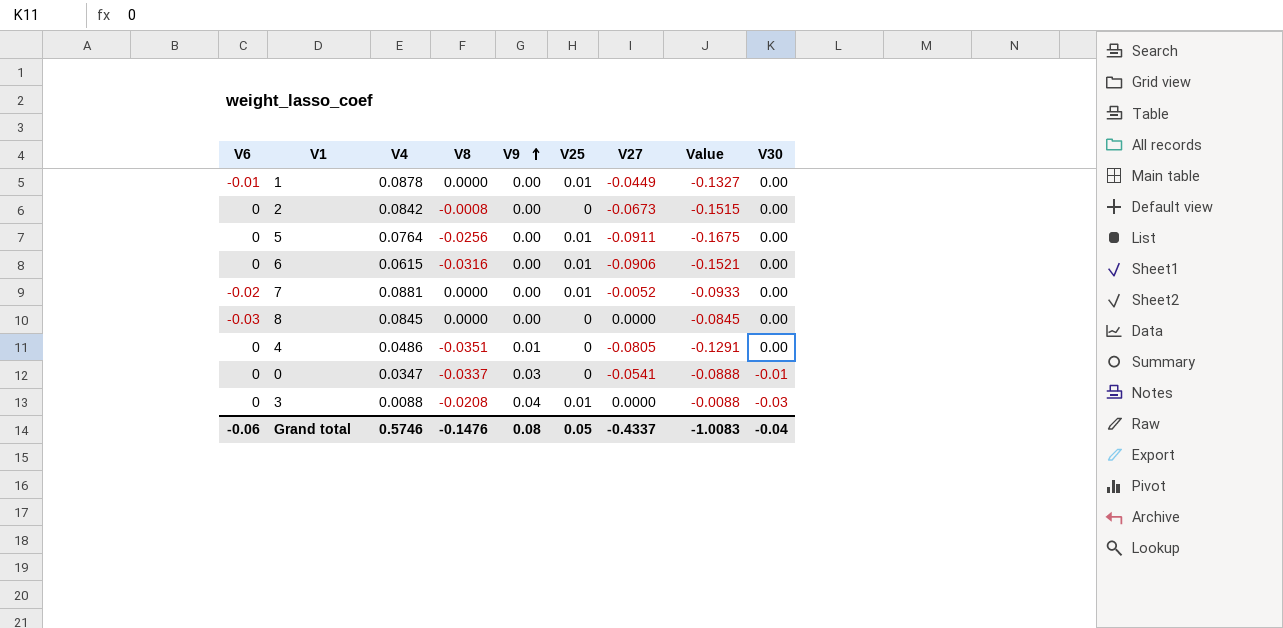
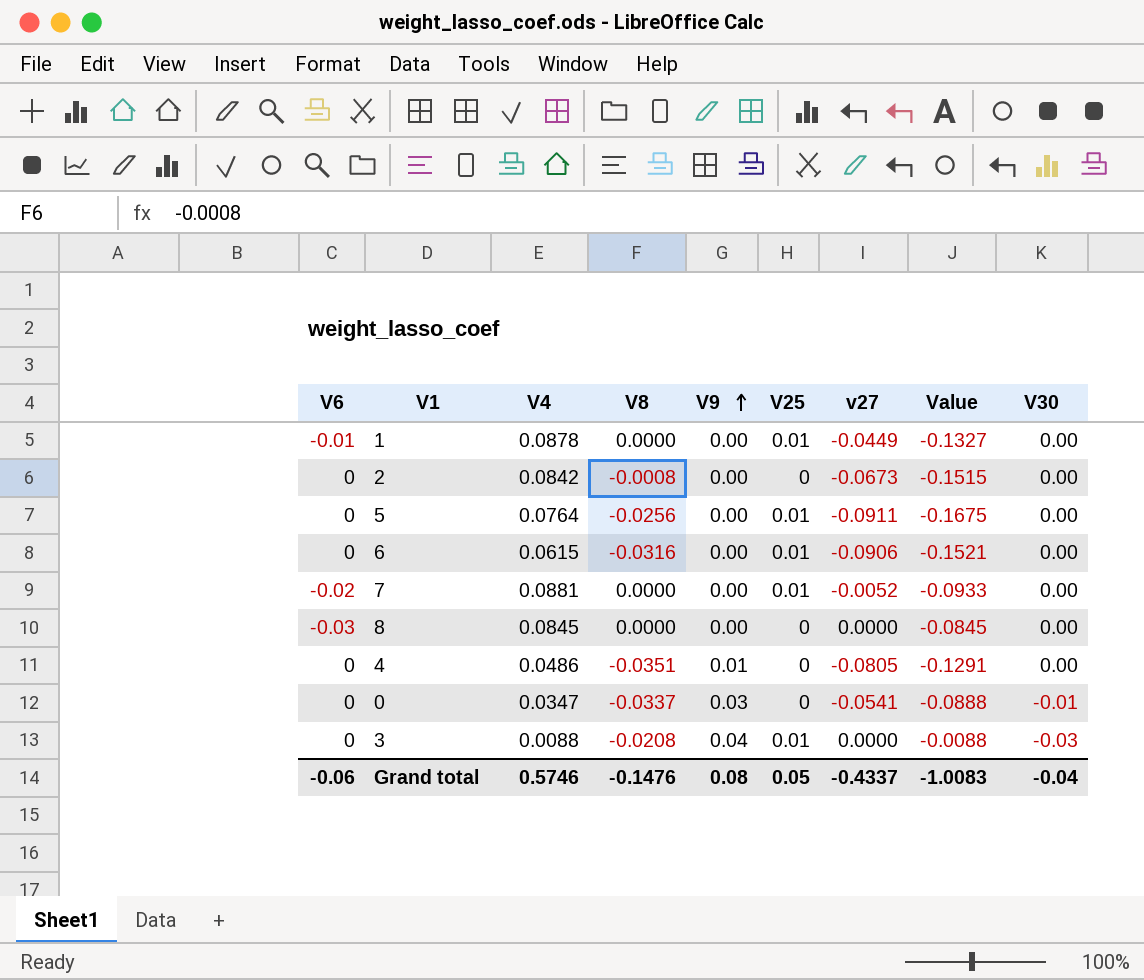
column name: V27 -> v27

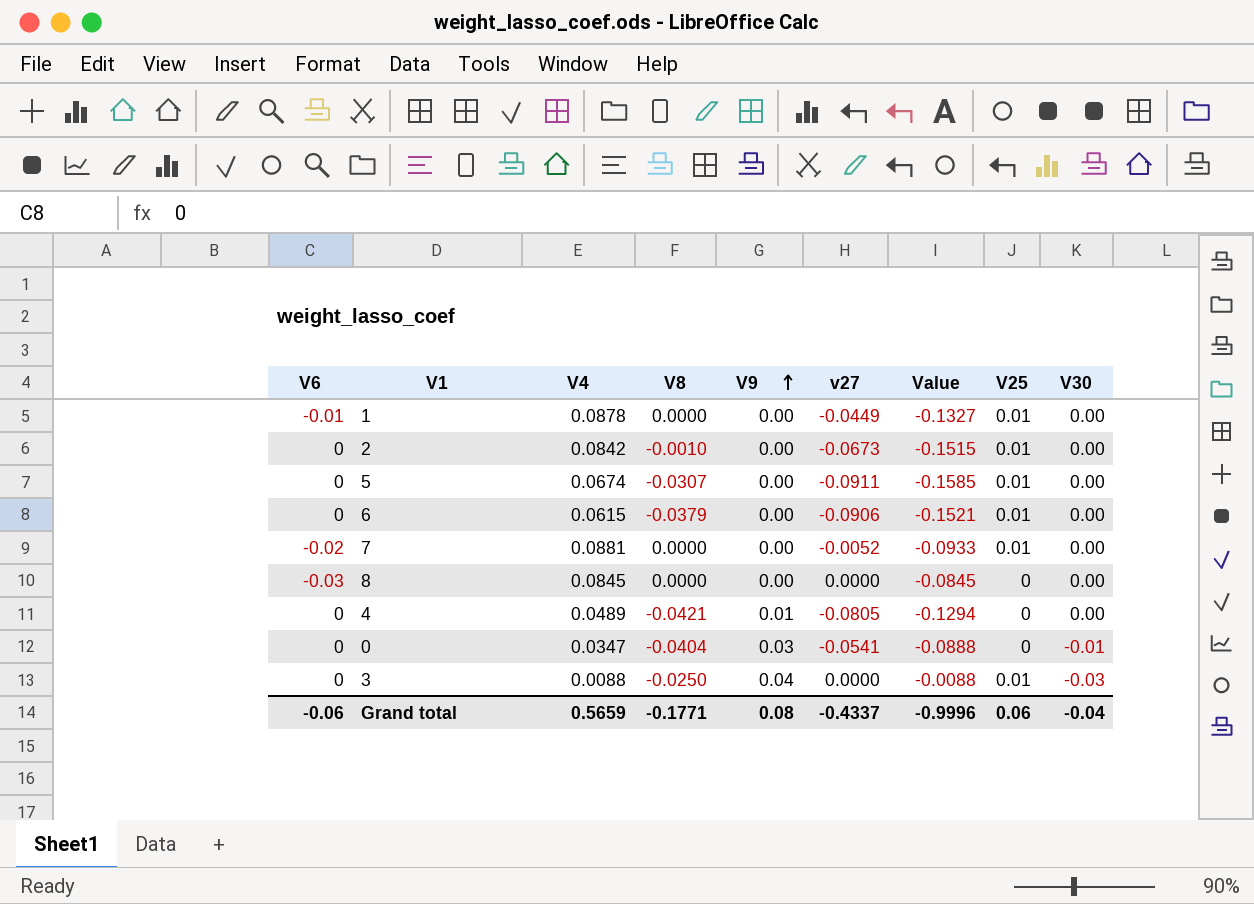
column V25 | position: 6 -> 8
2 | V8: -0.0008 -> -0.0010
2 | V25: 0 -> 0.01
5 | V4: 0.0764 -> 0.0674
5 | V8: -0.0256 -> -0.0307
5 | Value: -0.1675 -> -0.1585
6 | V8: -0.0316 -> -0.0379
4 | V4: 0.0486 -> 0.0489
4 | V8: -0.0351 -> -0.0421
4 | Value: -0.1291 -> -0.1294
0 | V8: -0.0337 -> -0.0404
3 | V8: -0.0208 -> -0.0250
Grand total | V4: 0.5746 -> 0.5659
Grand total | V8: -0.1476 -> -0.1771
Grand total | Value: -1.0083 -> -0.9996
Grand total | V25: 0.05 -> 0.06

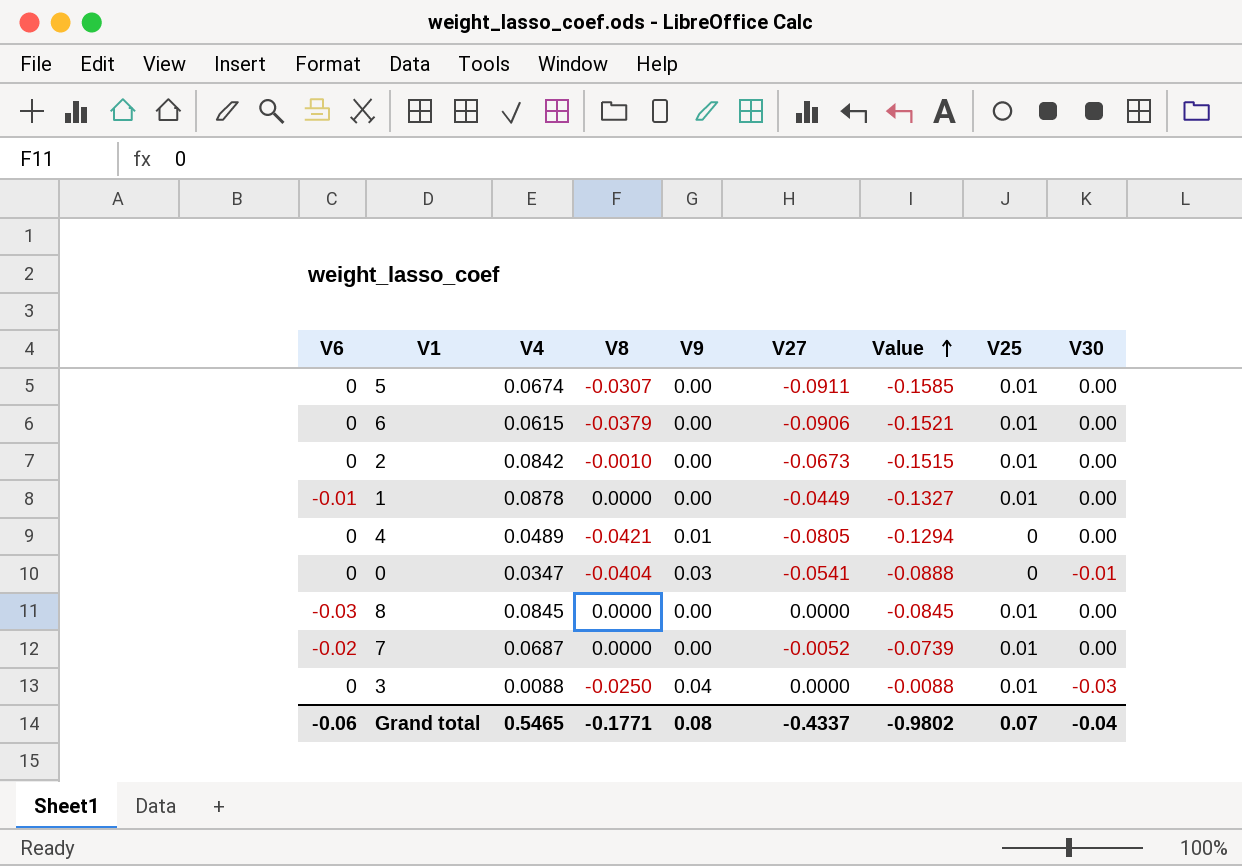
row order: V9 ascending -> Value ascending
column name: v27 -> V27
8 | V25: 0 -> 0.01
7 | V4: 0.0881 -> 0.0687
7 | Value: -0.0933 -> -0.0739
Grand total | V4: 0.5659 -> 0.5465
Grand total | Value: -0.9996 -> -0.9802
Grand total | V25: 0.06 -> 0.07

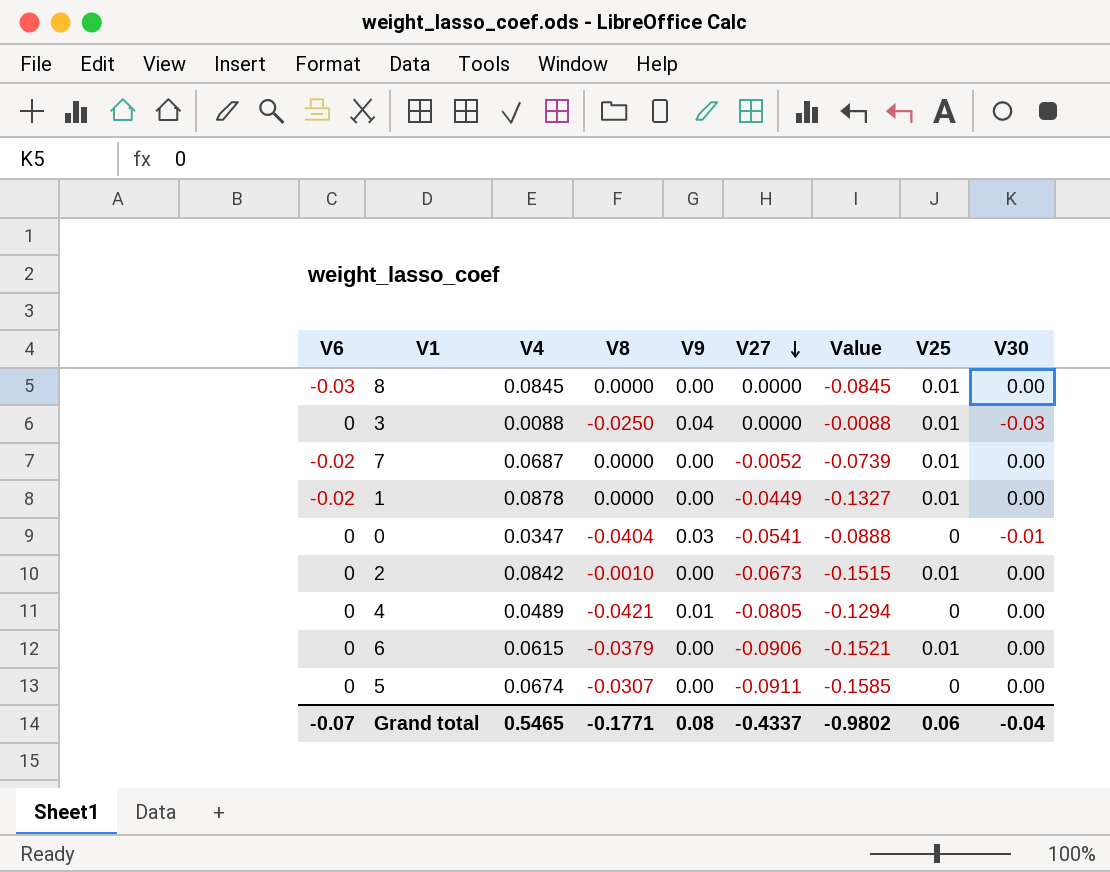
row order: Value ascending -> V27 descending
1 | V6: -0.01 -> -0.02
5 | V25: 0.01 -> 0
Grand total | V6: -0.06 -> -0.07
Grand total | V25: 0.07 -> 0.06

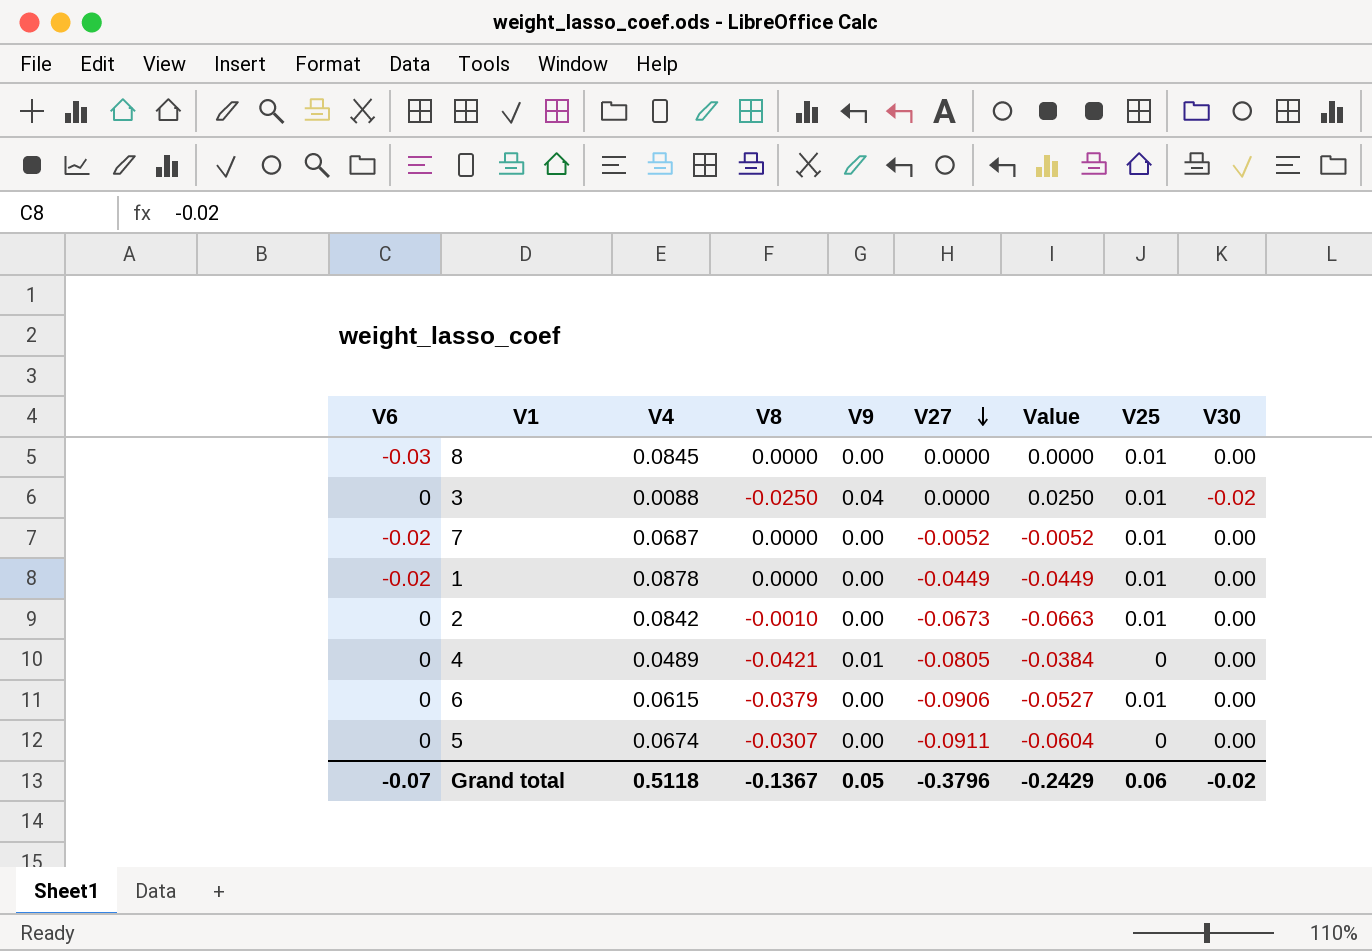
column Value | formula: [V27] - [V4] -> [V27] - [V8]
row 0: 0 | 0.0347 | -0.0404 | 0.03 | -0.0541 | -0.0888 | 0 | -0.01 -> none
3 | V30: -0.03 -> -0.02
Grand total | V4: 0.5465 -> 0.5118
Grand total | V8: -0.1771 -> -0.1367
Grand total | V9: 0.08 -> 0.05
Grand total | V27: -0.4337 -> -0.3796
Grand total | Value: -0.9802 -> -0.2429
Grand total | V30: -0.04 -> -0.02

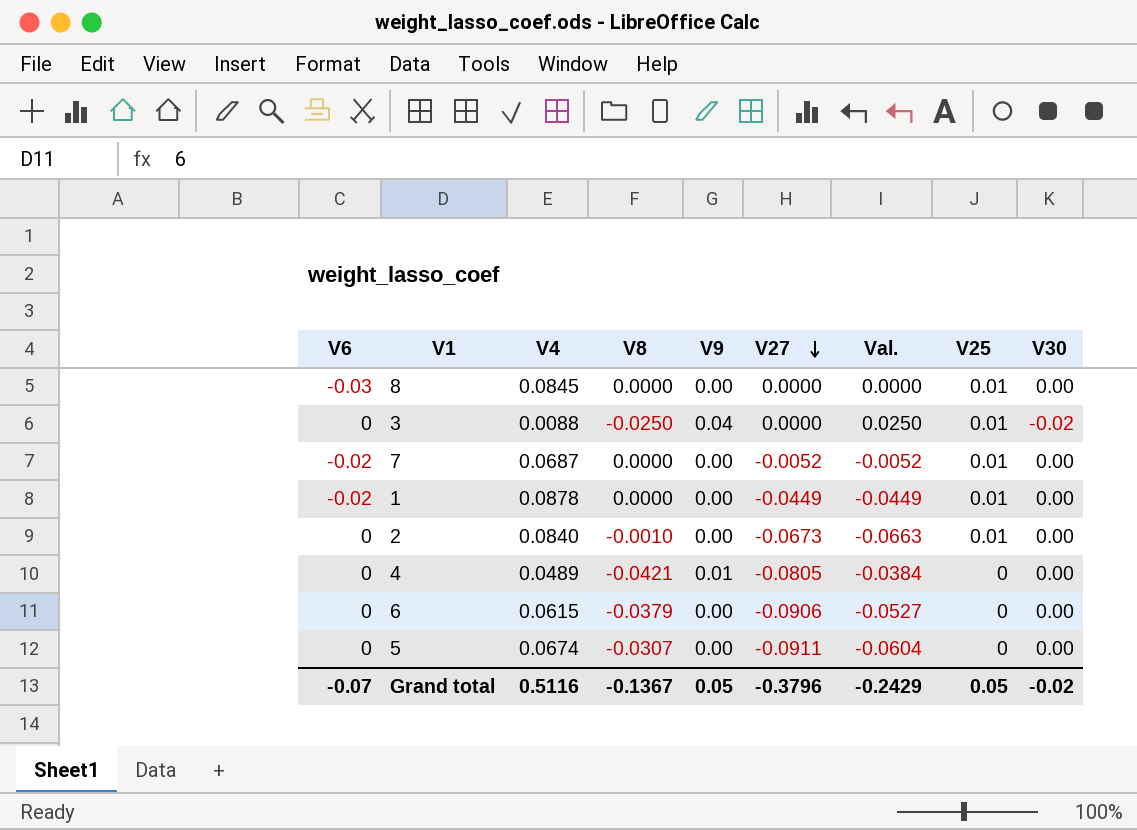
column name: Value -> Val.
2 | V4: 0.0842 -> 0.0840
6 | V25: 0.01 -> 0
Grand total | V4: 0.5118 -> 0.5116
Grand total | V25: 0.06 -> 0.05

